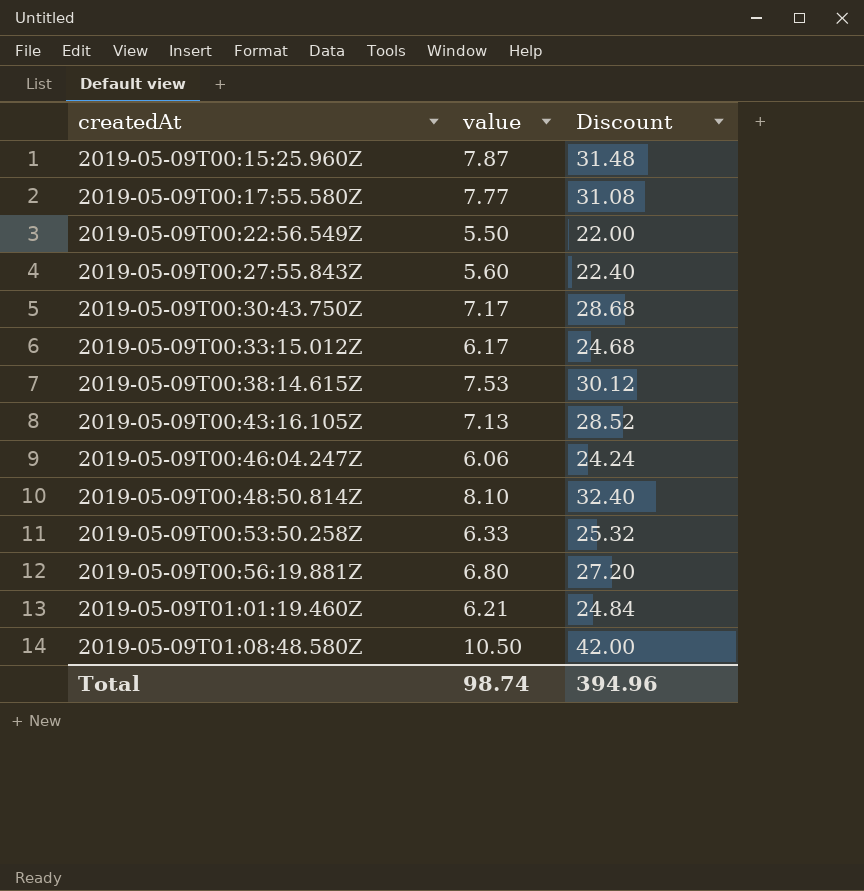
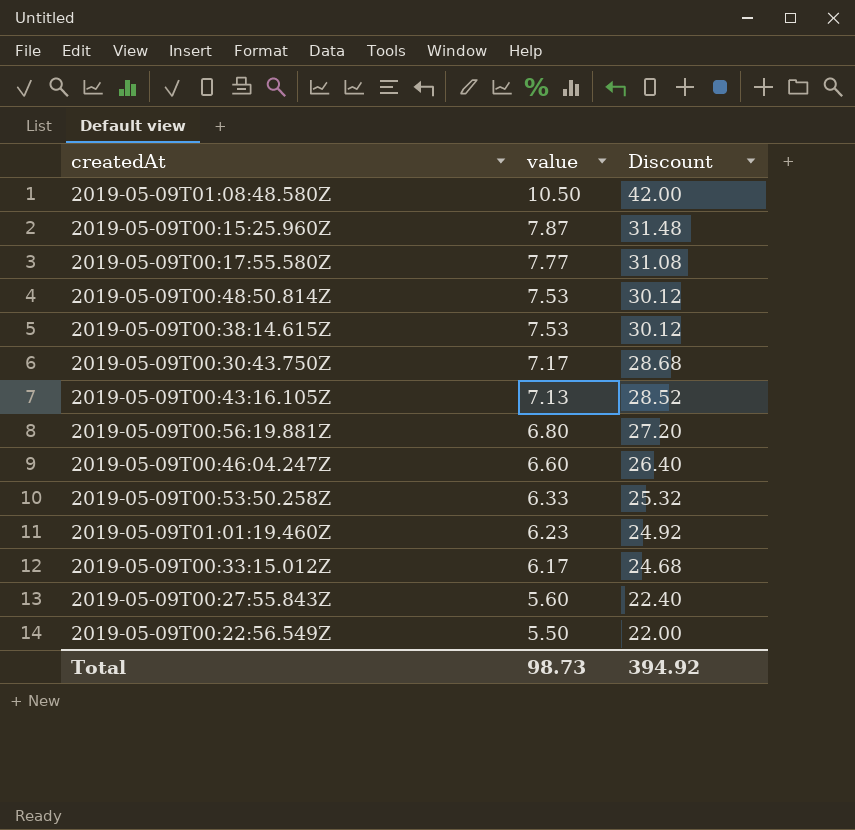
row order: createdAt ascending -> value descending
2019-05-09T00:48:50.814Z | value: 8.10 -> 7.53
2019-05-09T00:48:50.814Z | Discount: 32.40 -> 30.12
2019-05-09T00:46:04.247Z | value: 6.06 -> 6.60
2019-05-09T00:46:04.247Z | Discount: 24.24 -> 26.40
2019-05-09T01:01:19.460Z | value: 6.21 -> 6.23
2019-05-09T01:01:19.460Z | Discount: 24.84 -> 24.92
Total | value: 98.74 -> 98.73
Total | Discount: 394.96 -> 394.92

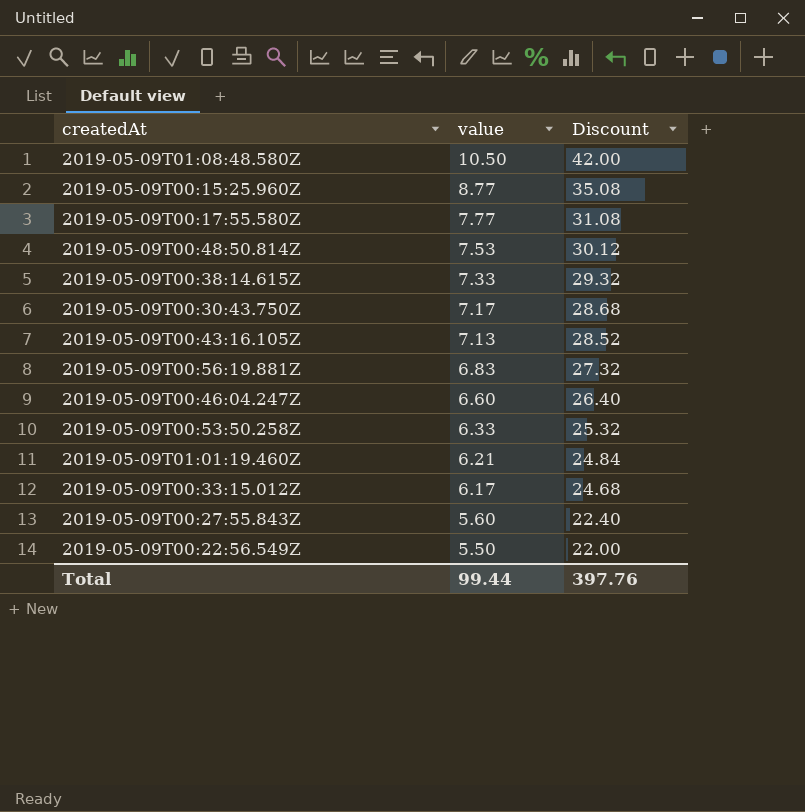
2019-05-09T00:15:25.960Z | value: 7.87 -> 8.77
2019-05-09T00:15:25.960Z | Discount: 31.48 -> 35.08
2019-05-09T00:38:14.615Z | value: 7.53 -> 7.33
2019-05-09T00:38:14.615Z | Discount: 30.12 -> 29.32
2019-05-09T00:56:19.881Z | value: 6.80 -> 6.83
2019-05-09T00:56:19.881Z | Discount: 27.20 -> 27.32
2019-05-09T01:01:19.460Z | value: 6.23 -> 6.21
2019-05-09T01:01:19.460Z | Discount: 24.92 -> 24.84
Total | value: 98.73 -> 99.44
Total | Discount: 394.92 -> 397.76

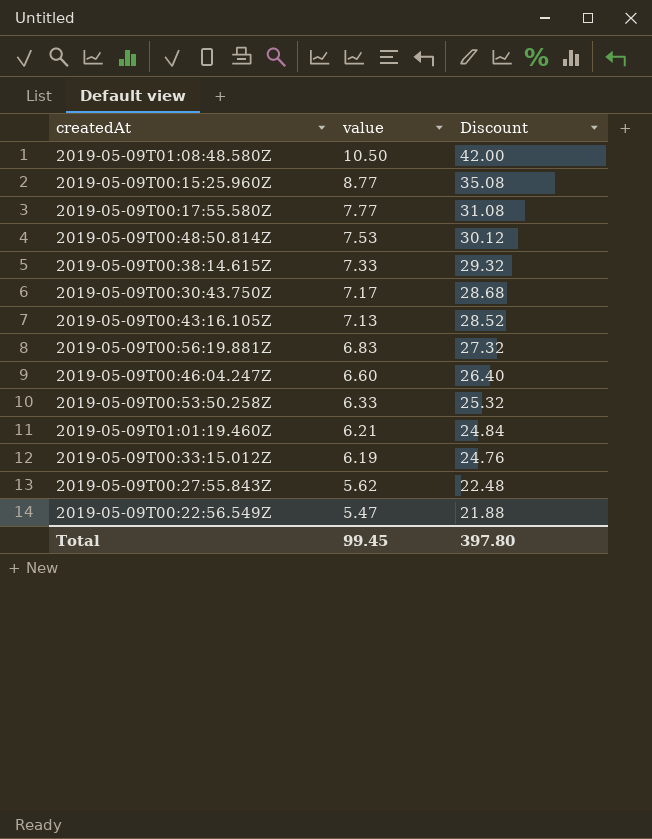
2019-05-09T00:33:15.012Z | value: 6.17 -> 6.19
2019-05-09T00:33:15.012Z | Discount: 24.68 -> 24.76
2019-05-09T00:27:55.843Z | value: 5.60 -> 5.62
2019-05-09T00:27:55.843Z | Discount: 22.40 -> 22.48
2019-05-09T00:22:56.549Z | value: 5.50 -> 5.47
2019-05-09T00:22:56.549Z | Discount: 22.00 -> 21.88
Total | value: 99.44 -> 99.45
Total | Discount: 397.76 -> 397.80

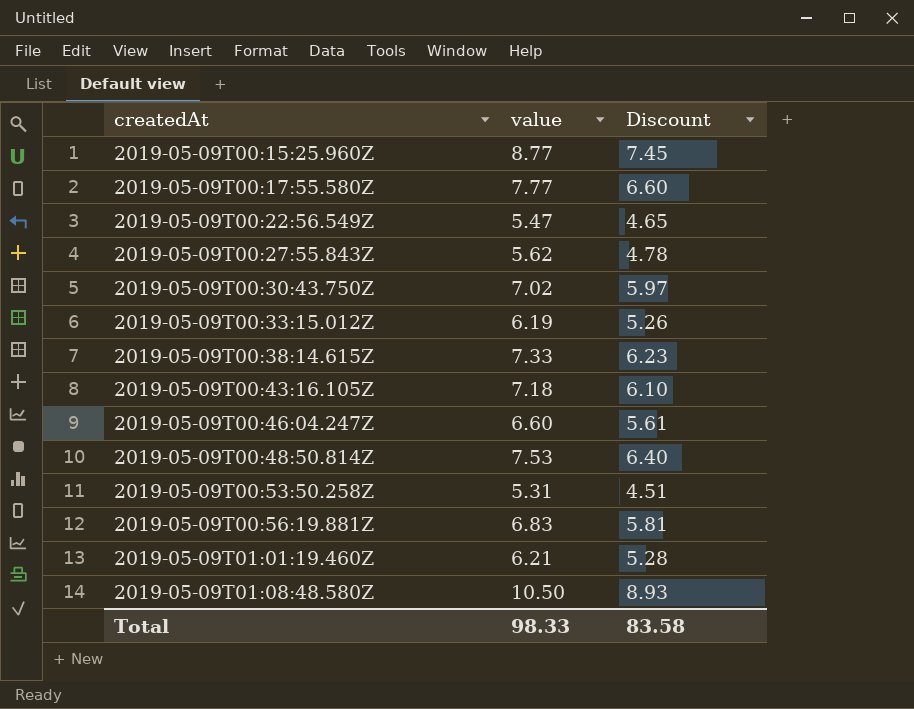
row order: value descending -> createdAt ascending
column Discount | formula: [value] * 4 -> [value] * 0.85
2019-05-09T00:30:43.750Z | value: 7.17 -> 7.02
2019-05-09T00:43:16.105Z | value: 7.13 -> 7.18
2019-05-09T00:53:50.258Z | value: 6.33 -> 5.31
Total | value: 99.45 -> 98.33
Total | Discount: 397.80 -> 83.58

